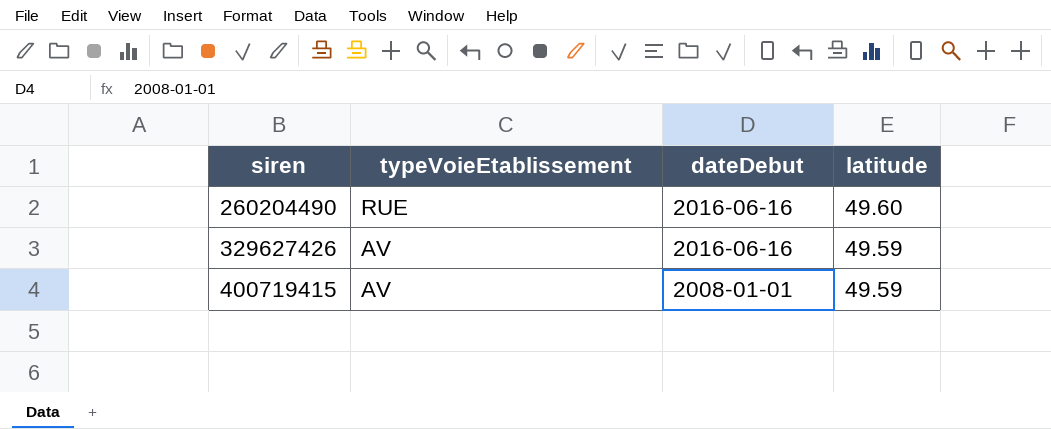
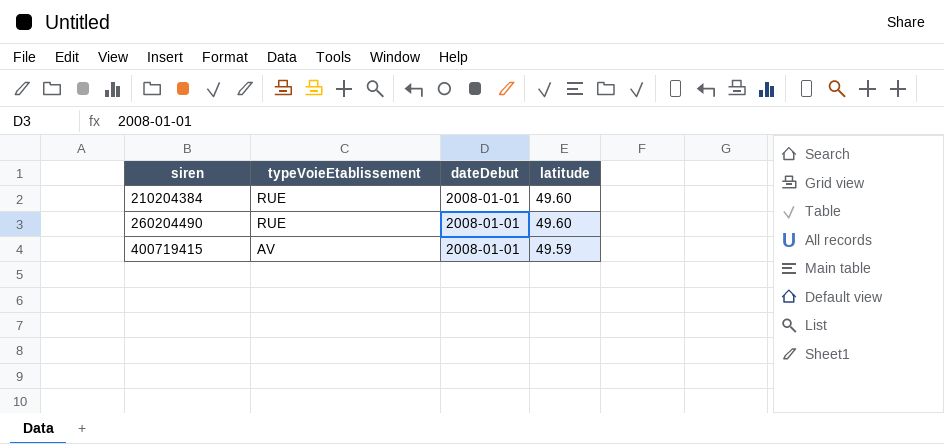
row 329627426: AV | 2016-06-16 | 49.59 -> none
row 210204384: none -> RUE | 2008-01-01 | 49.60
260204490 | dateDebut: 2016-06-16 -> 2008-01-01

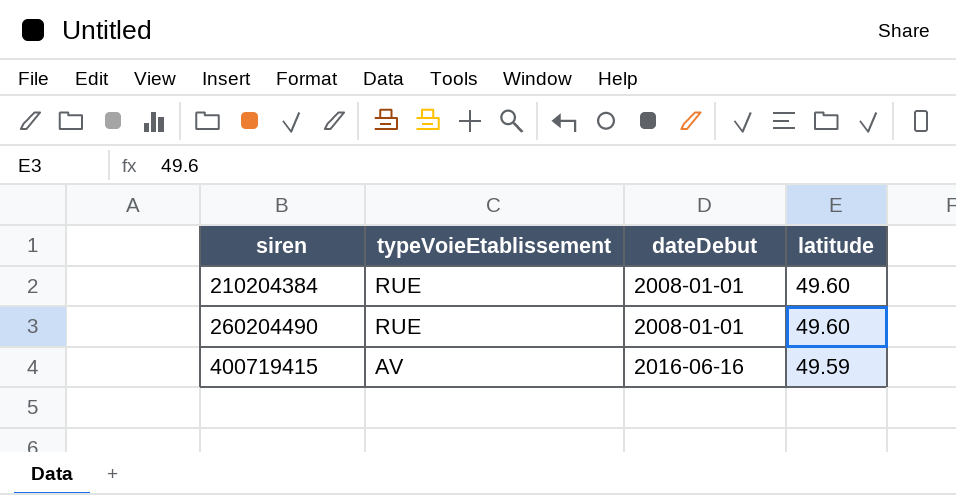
400719415 | dateDebut: 2008-01-01 -> 2016-06-16

